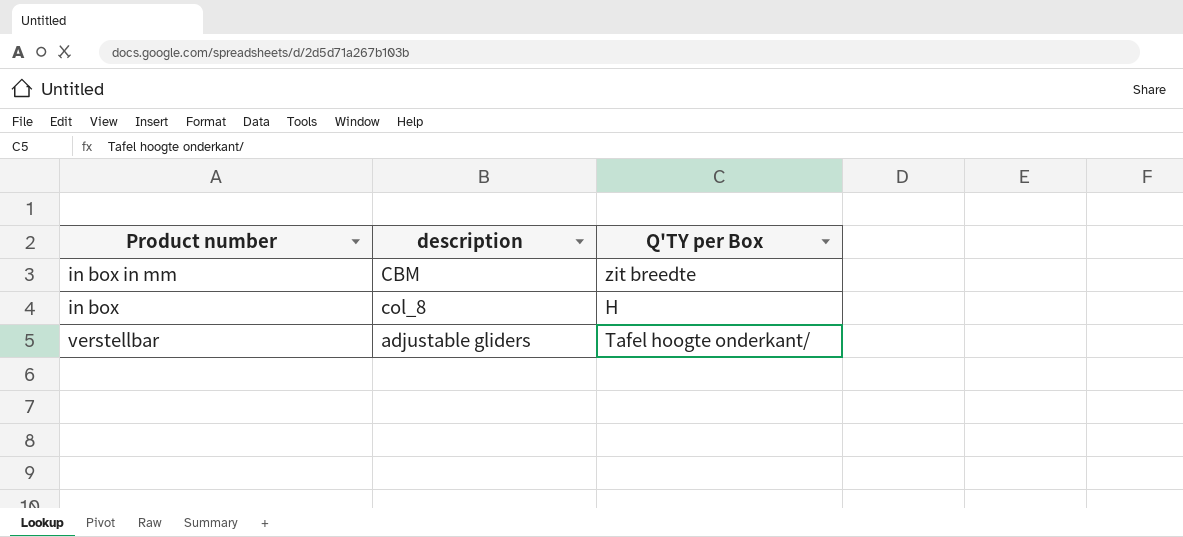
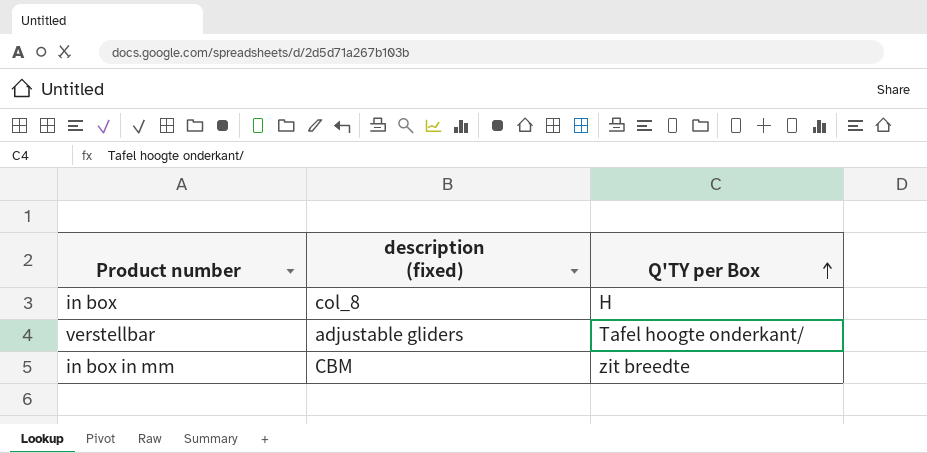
row order: none -> Q'TY per Box ascending
column name: description -> description (fixed)

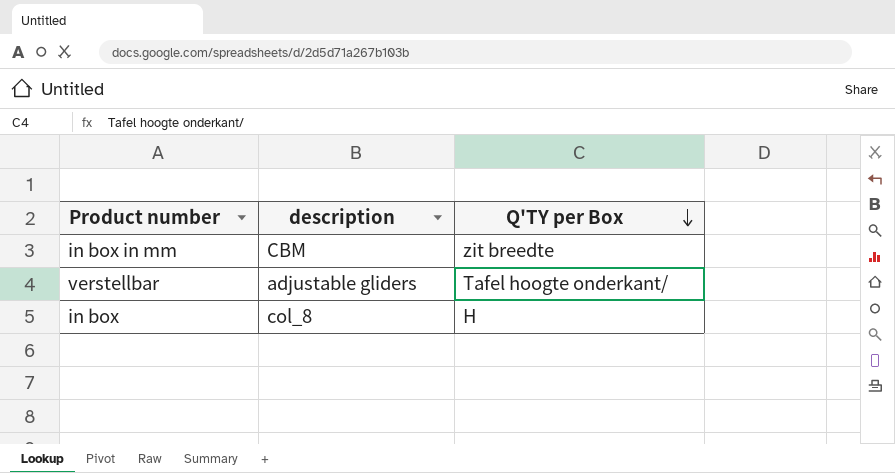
row order: Q'TY per Box ascending -> Q'TY per Box descending
column name: description (fixed) -> description

